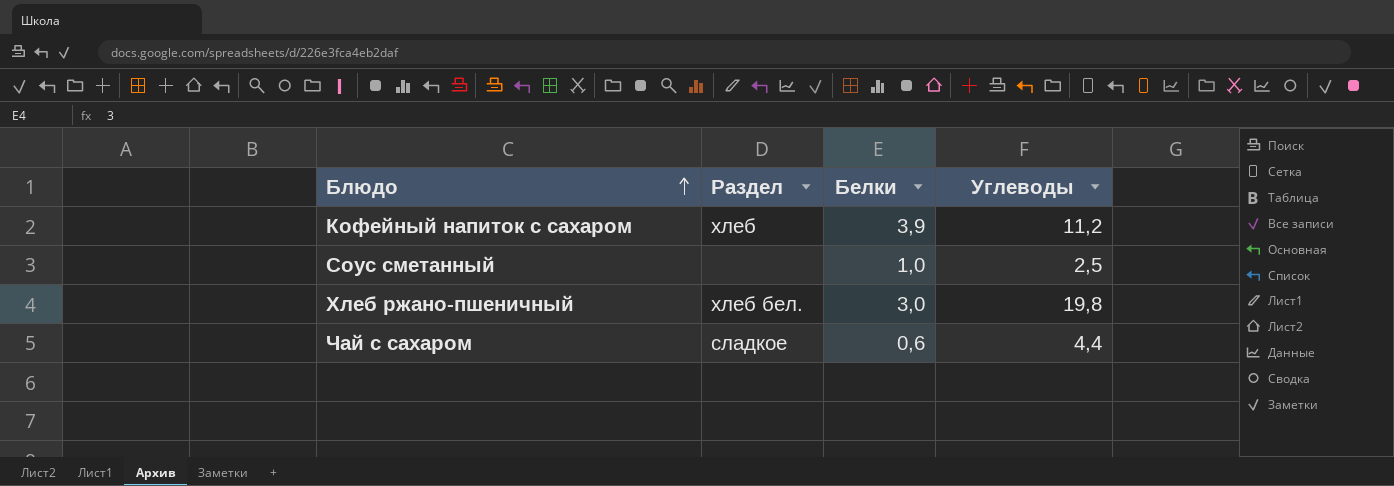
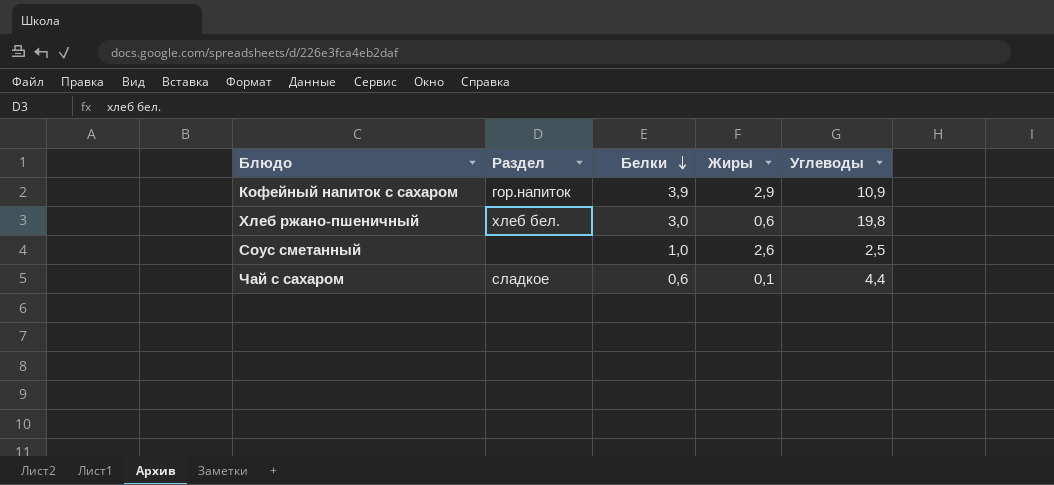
row order: Блюдо ascending -> Белки descending
column Жиры | position: none -> 4
Кофейный напиток с сахаром | Раздел: хлеб -> гор.напиток
Кофейный напиток с сахаром | Углеводы: 11,2 -> 10,9

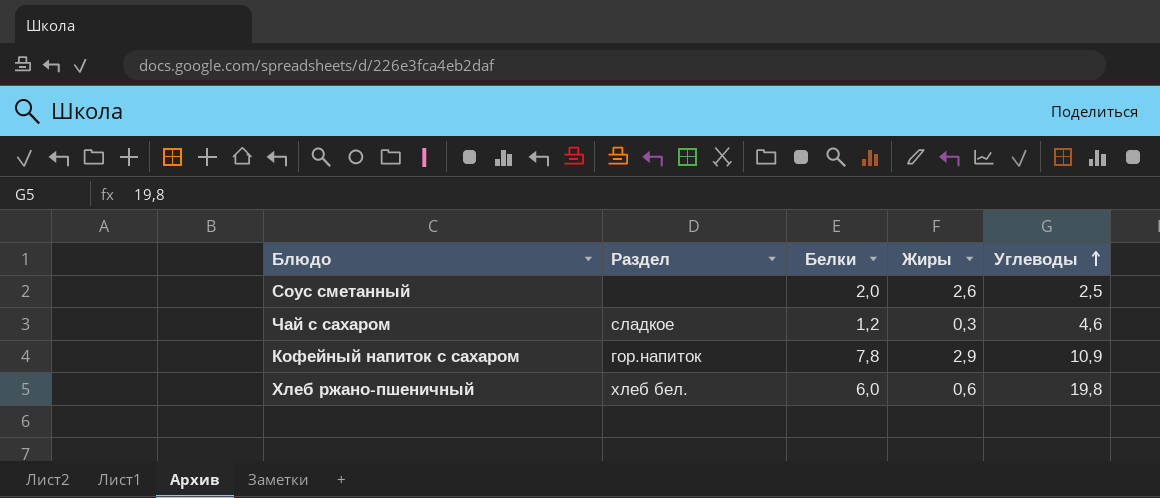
row order: Белки descending -> Углеводы ascending
Соус сметанный | Белки: 1,0 -> 2,0
Чай с сахаром | Белки: 0,6 -> 1,2
Чай с сахаром | Жиры: 0,1 -> 0,3
Чай с сахаром | Углеводы: 4,4 -> 4,6
Кофейный напиток с сахаром | Белки: 3,9 -> 7,8
Хлеб ржано-пшеничный | Белки: 3,0 -> 6,0

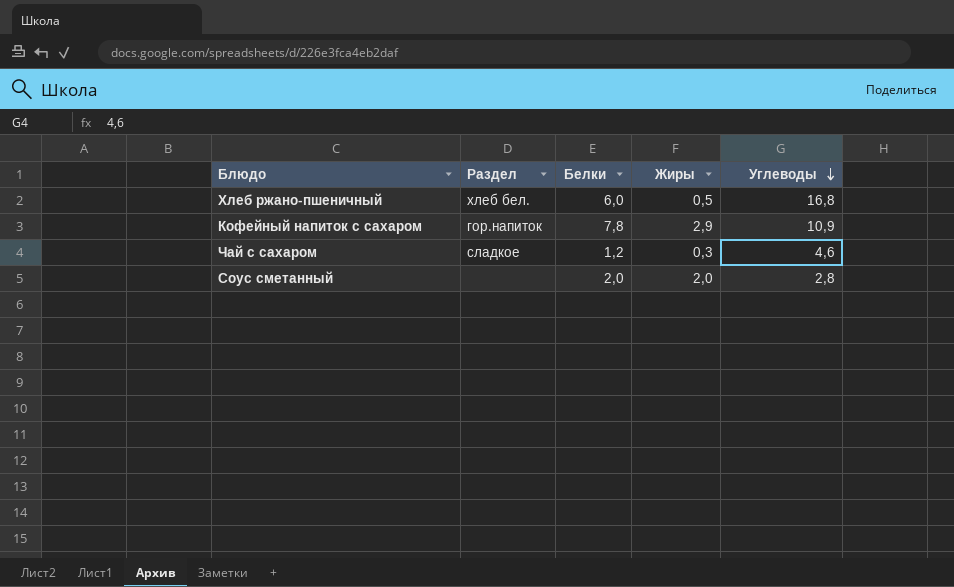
row order: Углеводы ascending -> Углеводы descending
Хлеб ржано-пшеничный | Жиры: 0,6 -> 0,5
Хлеб ржано-пшеничный | Углеводы: 19,8 -> 16,8
Соус сметанный | Жиры: 2,6 -> 2,0
Соус сметанный | Углеводы: 2,5 -> 2,8

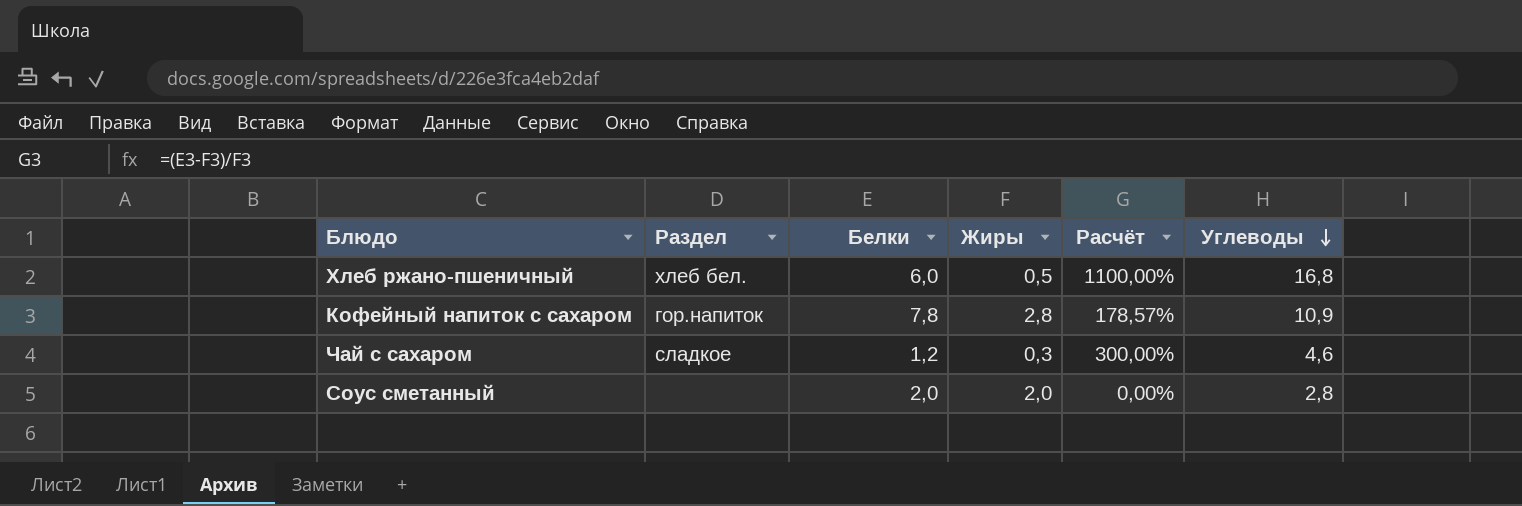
column Расчёт | formula: none -> ([Белки] - [Жиры]) / [Жиры]
Кофейный напиток с сахаром | Жиры: 2,9 -> 2,8

